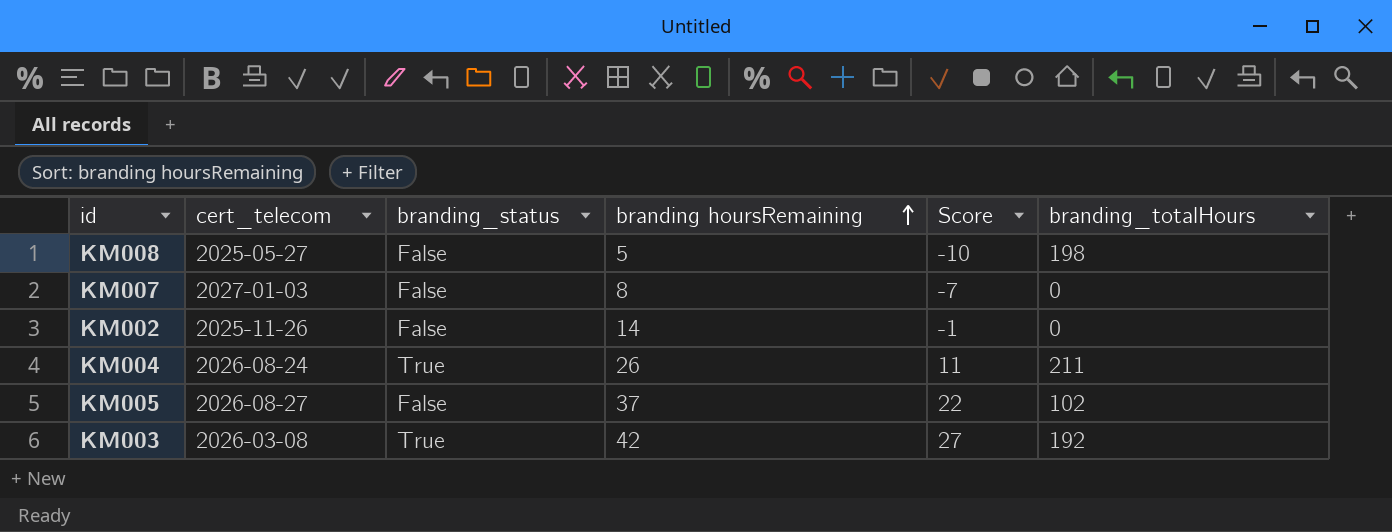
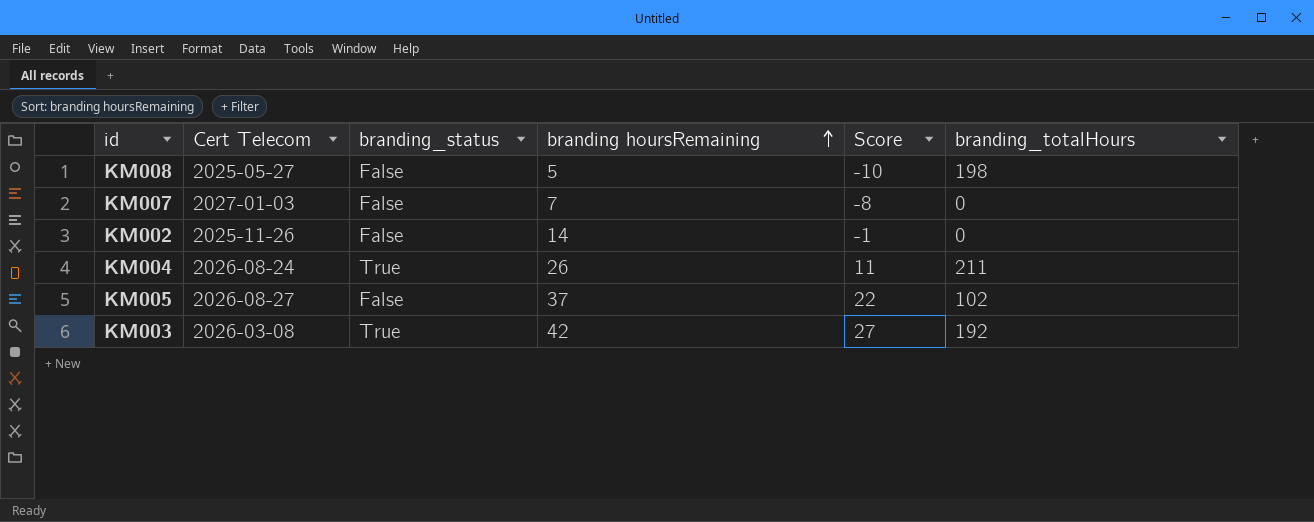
column name: cert_telecom -> Cert Telecom
KM007 | branding hoursRemaining: 8 -> 7
KM007 | Score: -7 -> -8

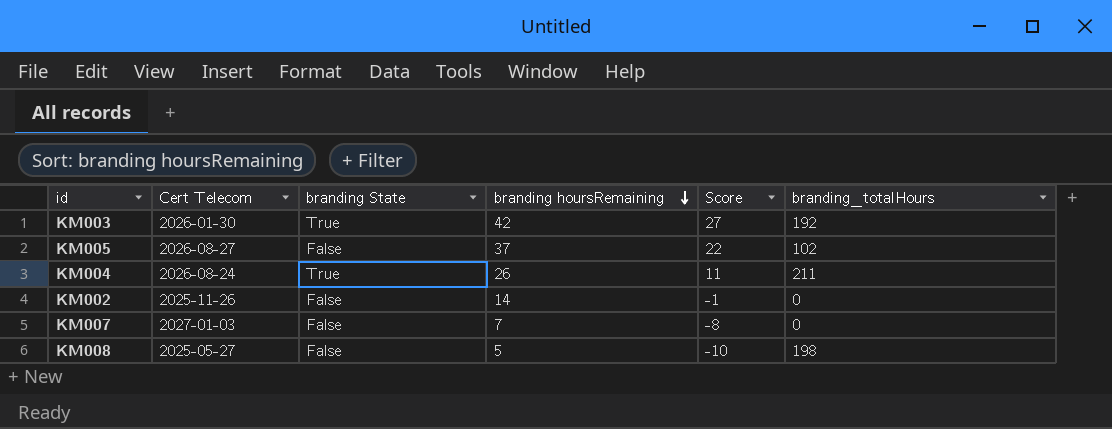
row order: branding hoursRemaining ascending -> branding hoursRemaining descending
column name: branding_status -> branding State
KM003 | Cert Telecom: 2026-03-08 -> 2026-01-30

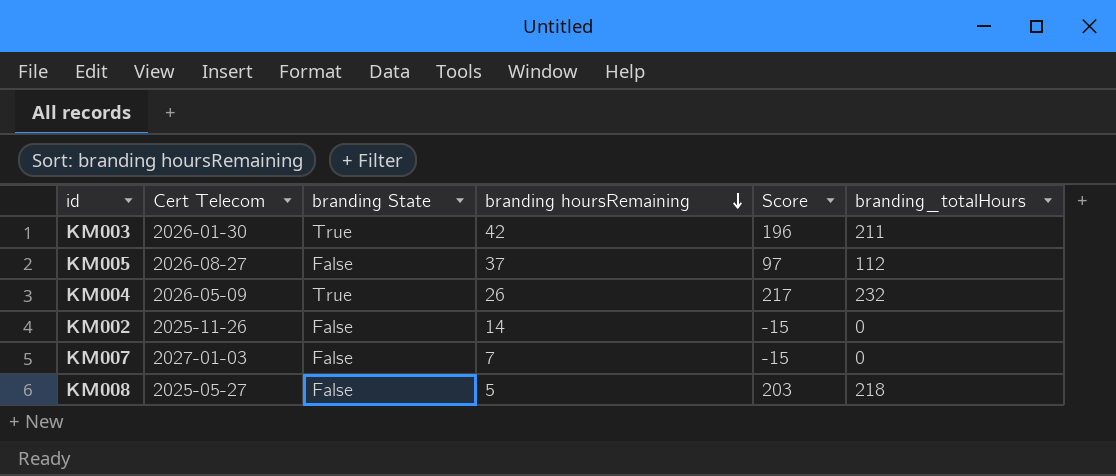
column Score | formula: [branding hoursRemaining] - 15 -> [branding_totalHours] - 15
KM003 | branding_totalHours: 192 -> 211
KM005 | branding_totalHours: 102 -> 112
KM004 | Cert Telecom: 2026-08-24 -> 2026-05-09
KM004 | branding_totalHours: 211 -> 232
KM008 | branding_totalHours: 198 -> 218

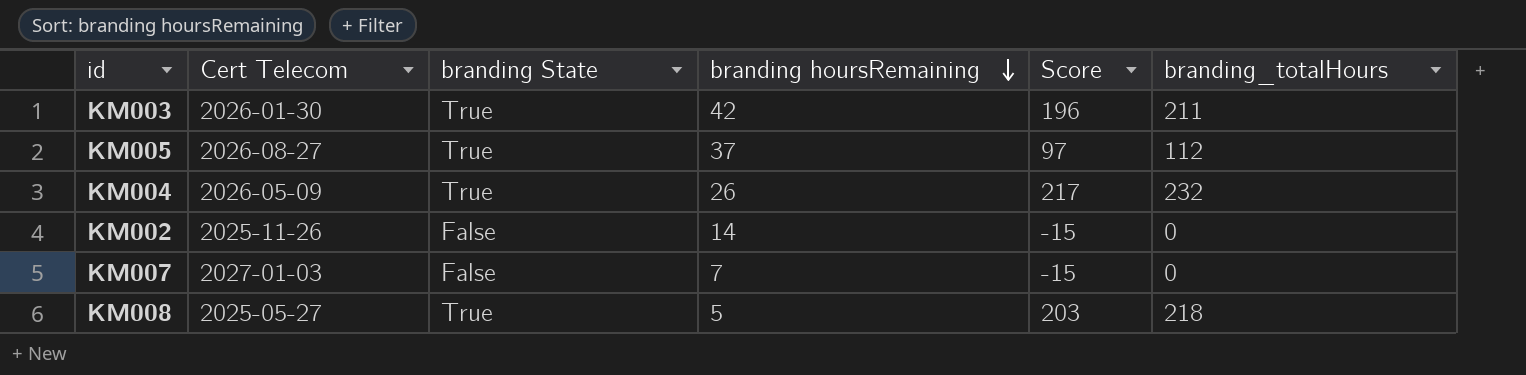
KM005 | branding State: False -> True
KM008 | branding State: False -> True

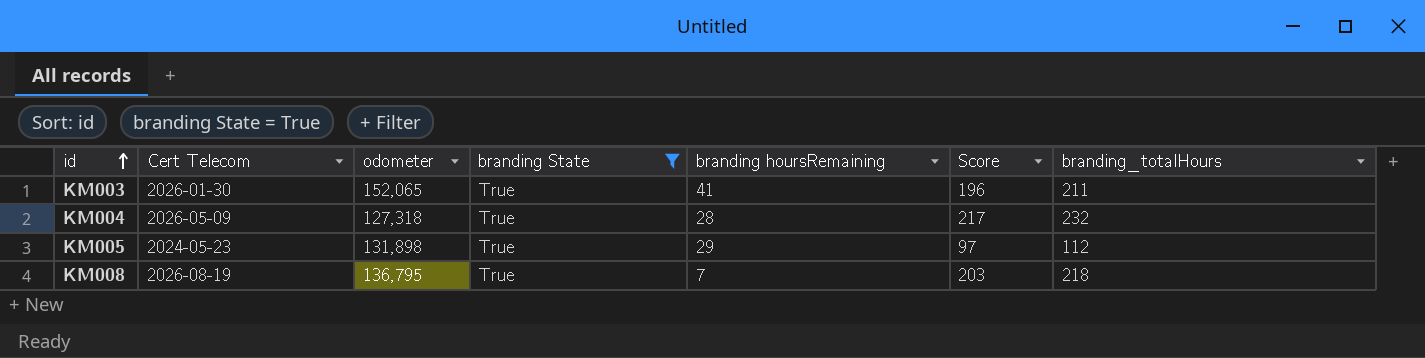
filter: none -> branding State = True
row order: branding hoursRemaining descending -> id ascending
column odometer | position: none -> 3
KM003 | branding hoursRemaining: 42 -> 41
KM004 | branding hoursRemaining: 26 -> 28
KM005 | Cert Telecom: 2026-08-27 -> 2024-05-23
KM005 | branding hoursRemaining: 37 -> 29
KM008 | Cert Telecom: 2025-05-27 -> 2026-08-19
KM008 | branding hoursRemaining: 5 -> 7

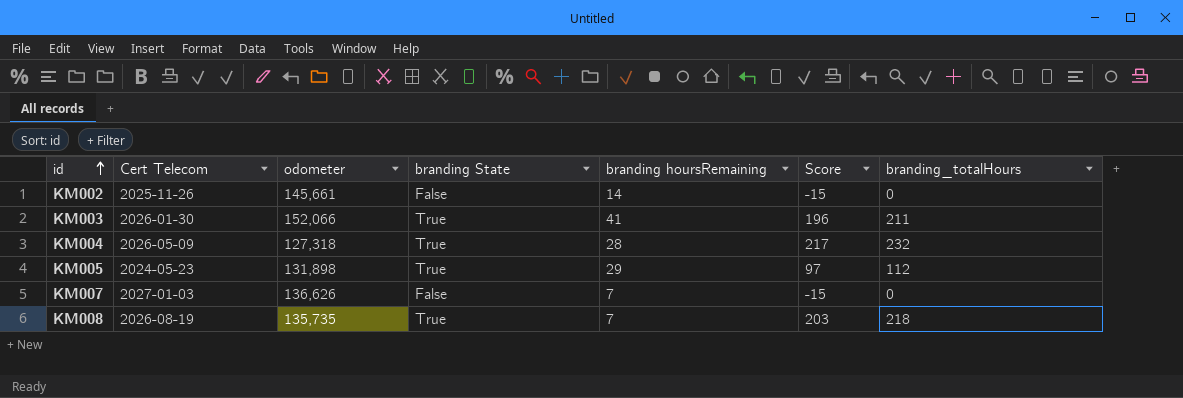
filter: branding State = True -> none
KM003 | odometer: 152,065 -> 152,066
KM008 | odometer: 136,795 -> 135,735

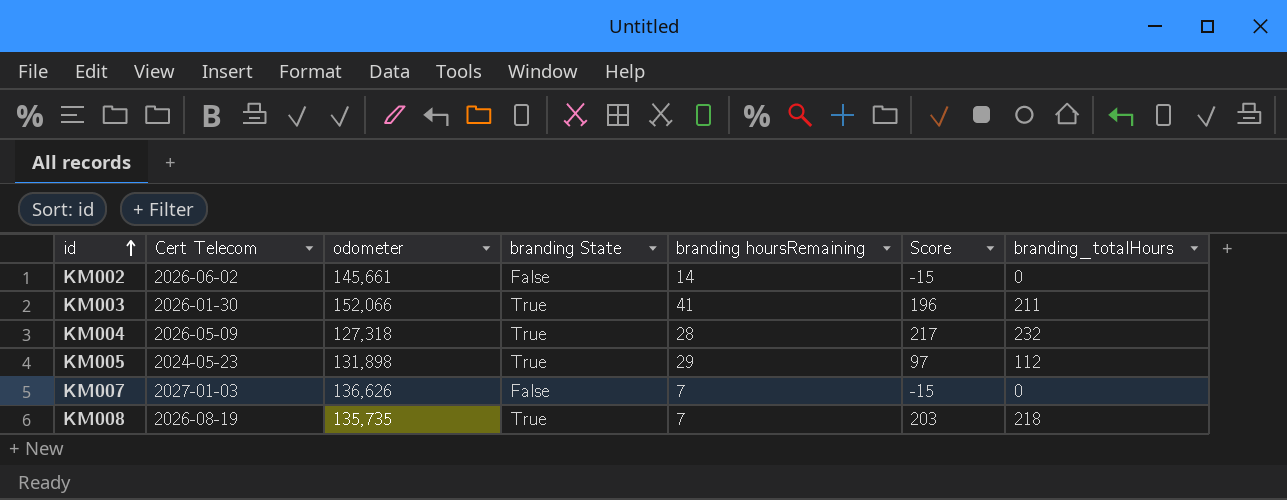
KM002 | Cert Telecom: 2025-11-26 -> 2026-06-02

